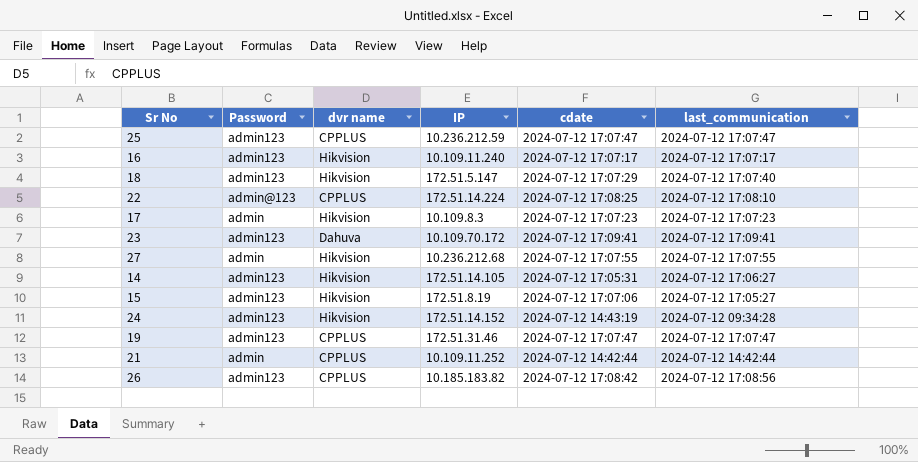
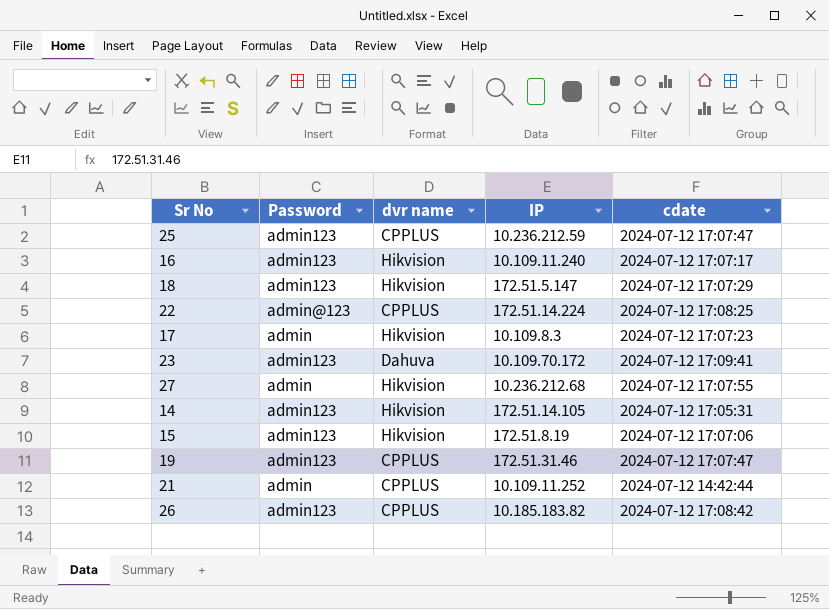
column last_communication | position: 6 -> none
row 24: admin123 | Hikvision | 172.51.14.152 | 2024-07-12 14:43:19 | 2024-07-12 09:34:28 -> none

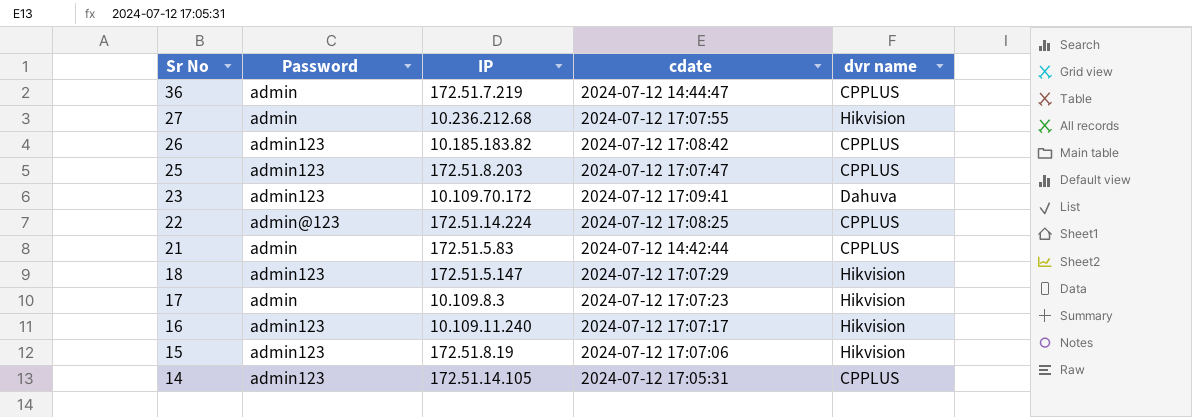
row order: none -> Sr No descending
column dvr name | position: 3 -> 5
row 19: admin123 | CPPLUS | 172.51.31.46 | 2024-07-12 17:07:47 -> none
row 36: none -> admin | 172.51.7.219 | 2024-07-12 14:44:47 | CPPLUS
25 | IP: 10.236.212.59 -> 172.51.8.203
21 | IP: 10.109.11.252 -> 172.51.5.83
14 | dvr name: Hikvision -> CPPLUS

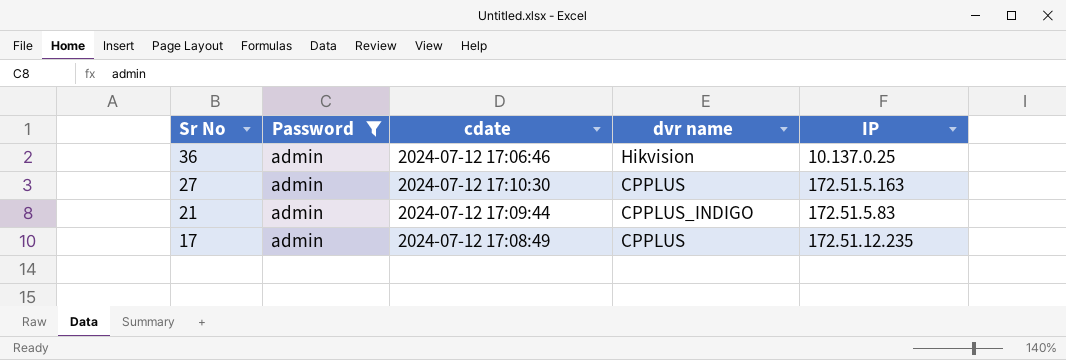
filter: none -> Password = admin
column IP | position: 3 -> 5
36 | cdate: 2024-07-12 14:44:47 -> 2024-07-12 17:06:46
36 | dvr name: CPPLUS -> Hikvision
36 | IP: 172.51.7.219 -> 10.137.0.25
27 | cdate: 2024-07-12 17:07:55 -> 2024-07-12 17:10:30
27 | dvr name: Hikvision -> CPPLUS
27 | IP: 10.236.212.68 -> 172.51.5.163
21 | cdate: 2024-07-12 14:42:44 -> 2024-07-12 17:09:44
21 | dvr name: CPPLUS -> CPPLUS_INDIGO
17 | cdate: 2024-07-12 17:07:23 -> 2024-07-12 17:08:49
17 | dvr name: Hikvision -> CPPLUS
17 | IP: 10.109.8.3 -> 172.51.12.235

